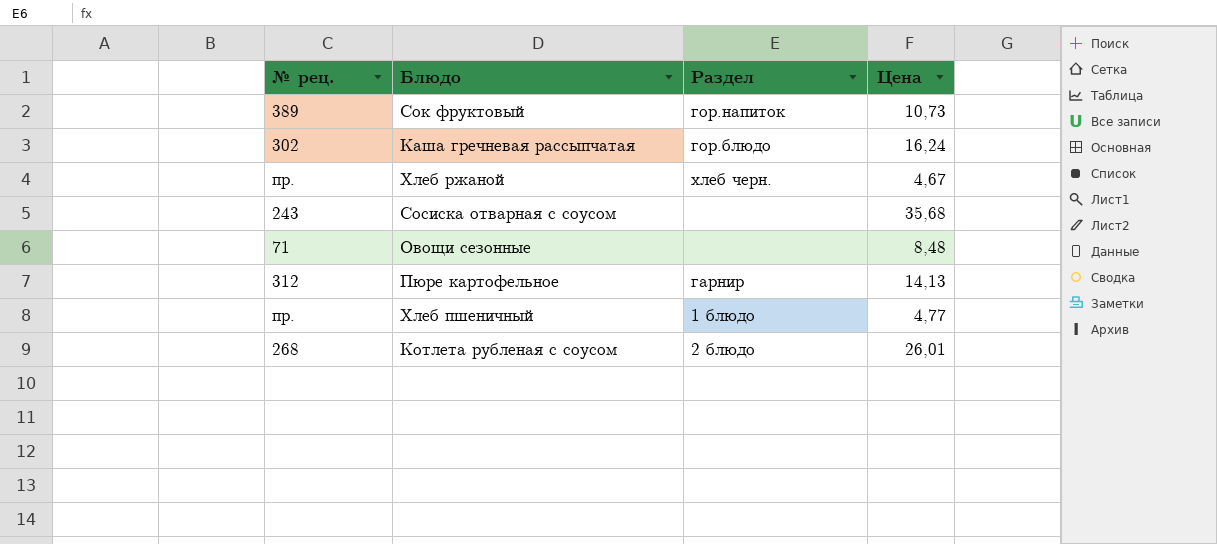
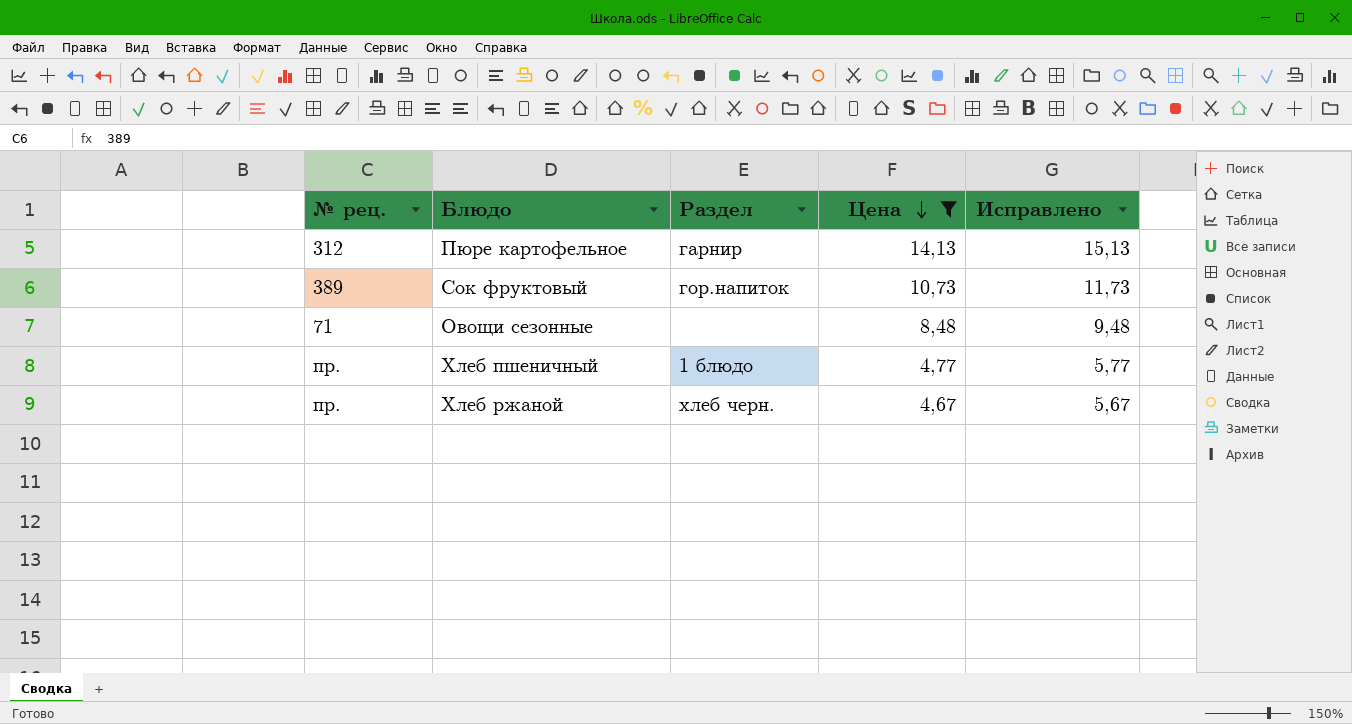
filter: none -> Цена <= 14,13
row order: none -> Цена descending
column Исправлено | formula: none -> [Цена] + 1

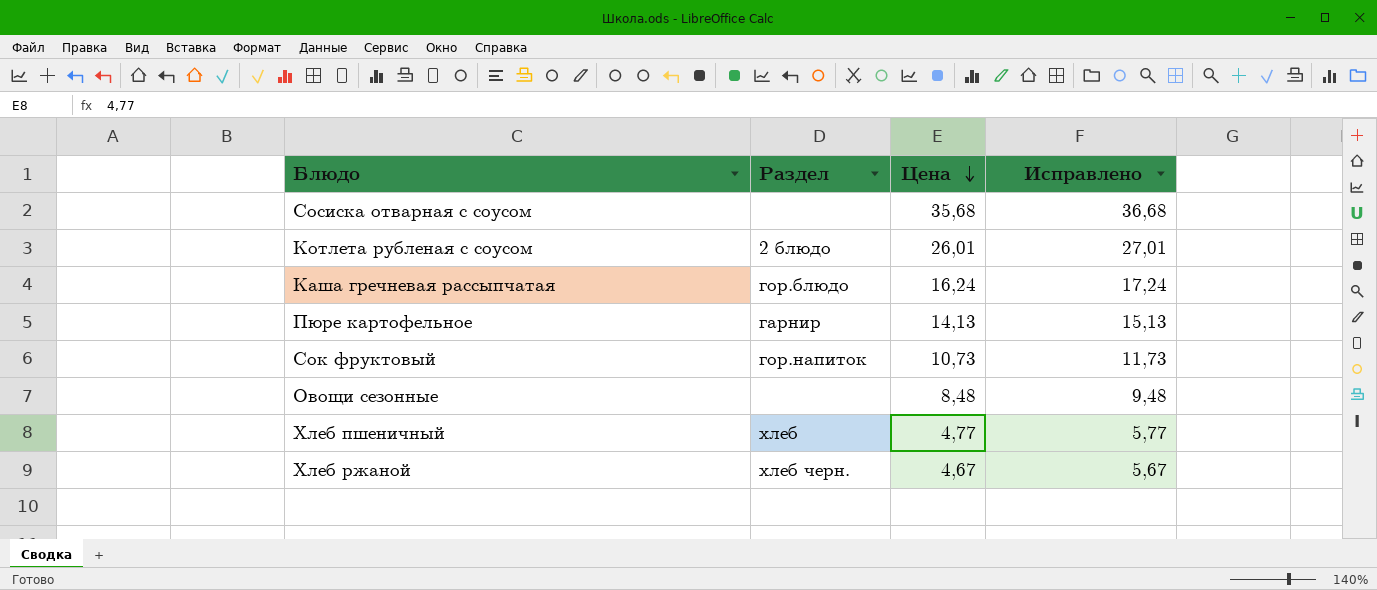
filter: Цена <= 14,13 -> none
column № рец. | position: 1 -> none
Хлеб пшеничный | Раздел: 1 блюдо -> хлеб

